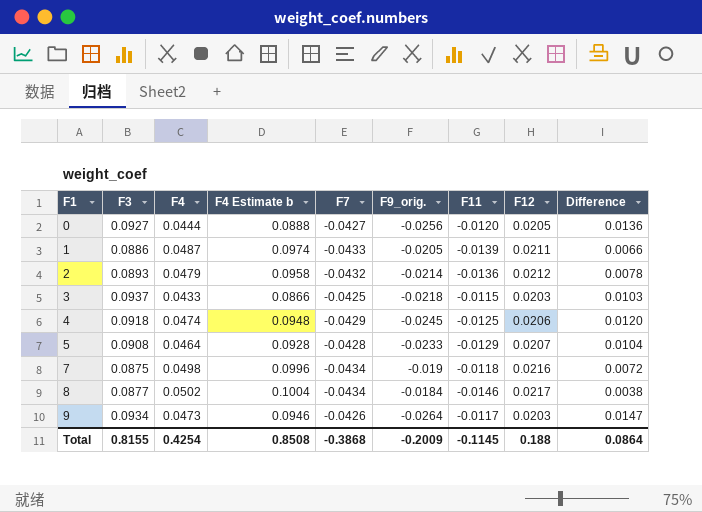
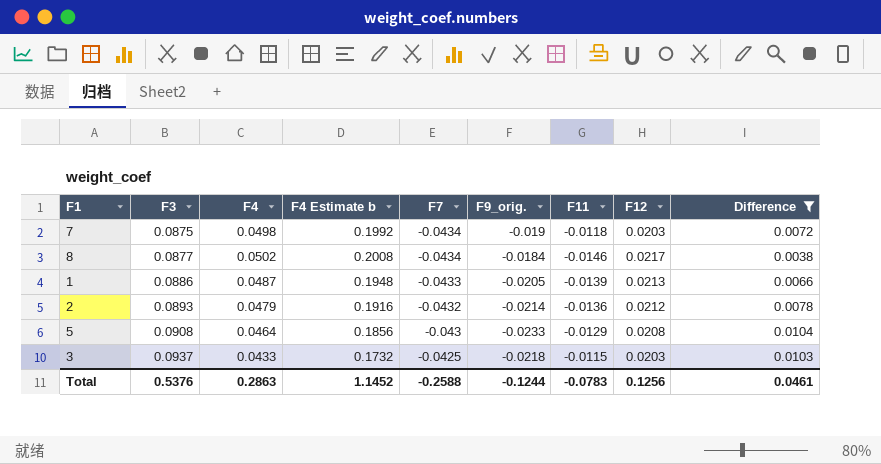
filter: none -> Difference <= 0.0104
row order: F1 ascending -> F3 ascending
column F4 Estimate b | formula: [F4] * 2 -> [F4] * 4
7 | F12: 0.0216 -> 0.0203
1 | F12: 0.0211 -> 0.0213
5 | F7: -0.0428 -> -0.043
5 | F12: 0.0207 -> 0.0208
Total | F3: 0.8155 -> 0.5376
Total | F4: 0.4254 -> 0.2863
Total | F4 Estimate b: 0.8508 -> 1.1452
Total | F7: -0.3868 -> -0.2588
Total | F9_orig.: -0.2009 -> -0.1244
Total | F11: -0.1145 -> -0.0783
Total | F12: 0.188 -> 0.1256
Total | Difference: 0.0864 -> 0.0461

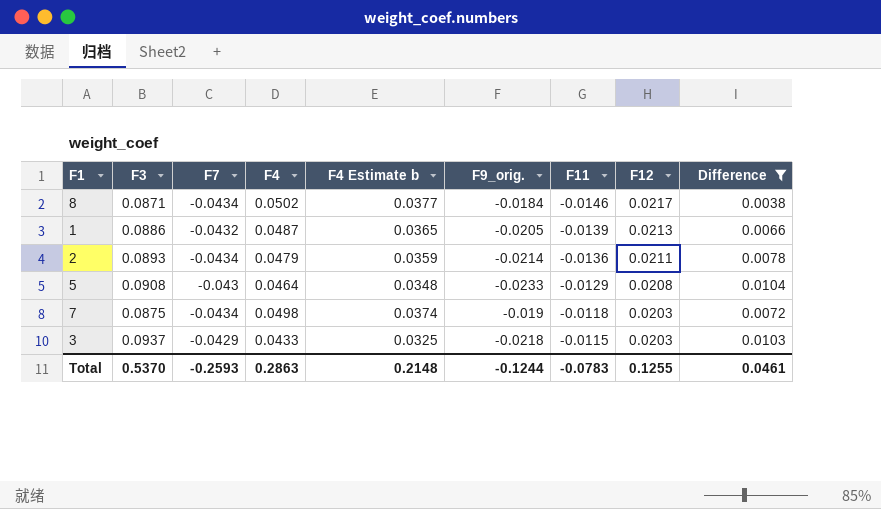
row order: F3 ascending -> F11 ascending
column F7 | position: 5 -> 3
column F4 Estimate b | formula: [F4] * 4 -> [F4] * 0.75
8 | F3: 0.0877 -> 0.0871
1 | F7: -0.0433 -> -0.0432
2 | F7: -0.0432 -> -0.0434
2 | F12: 0.0212 -> 0.0211
3 | F7: -0.0425 -> -0.0429
Total | F3: 0.5376 -> 0.5370
Total | F7: -0.2588 -> -0.2593
Total | F4 Estimate b: 1.1452 -> 0.2148
Total | F12: 0.1256 -> 0.1255

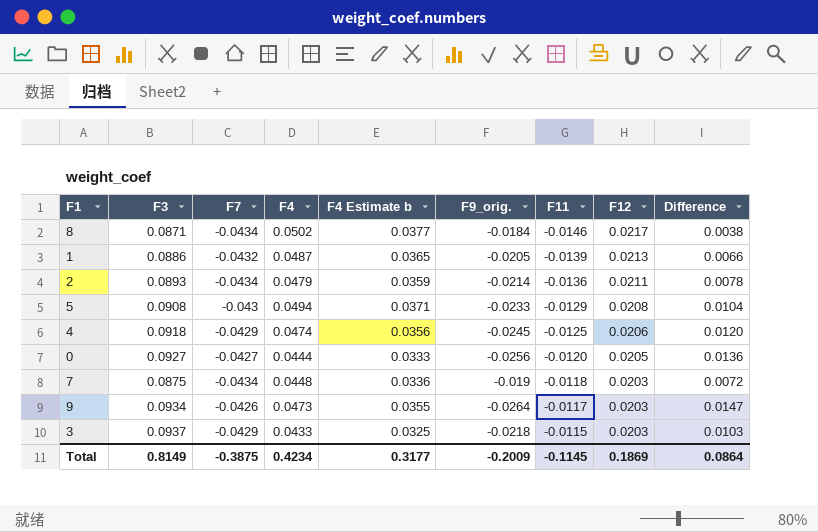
filter: Difference <= 0.0104 -> none
5 | F4: 0.0464 -> 0.0494
5 | F4 Estimate b: 0.0348 -> 0.0371
7 | F4: 0.0498 -> 0.0448
7 | F4 Estimate b: 0.0374 -> 0.0336
Total | F3: 0.5370 -> 0.8149
Total | F7: -0.2593 -> -0.3875
Total | F4: 0.2863 -> 0.4234
Total | F4 Estimate b: 0.2148 -> 0.3177
Total | F9_orig.: -0.1244 -> -0.2009
Total | F11: -0.0783 -> -0.1145
Total | F12: 0.1255 -> 0.1869
Total | Difference: 0.0461 -> 0.0864

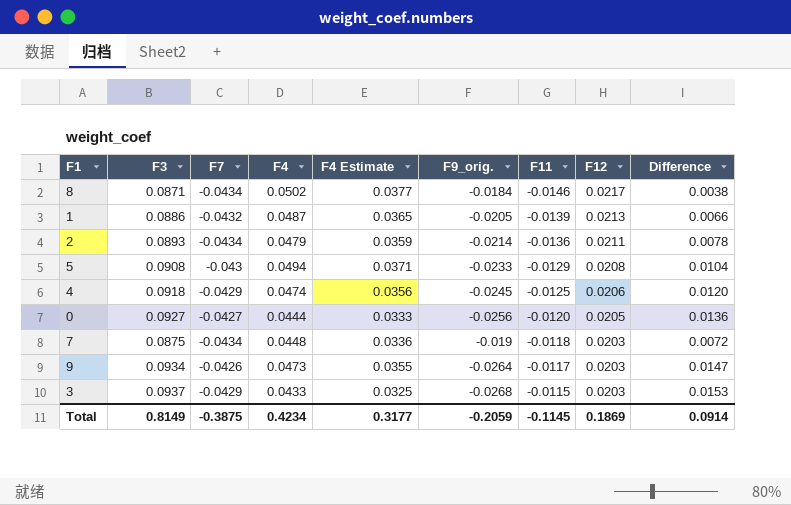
column name: F4 Estimate b -> F4 Estimate
3 | F9_orig.: -0.0218 -> -0.0268
3 | Difference: 0.0103 -> 0.0153
Total | F9_orig.: -0.2009 -> -0.2059
Total | Difference: 0.0864 -> 0.0914

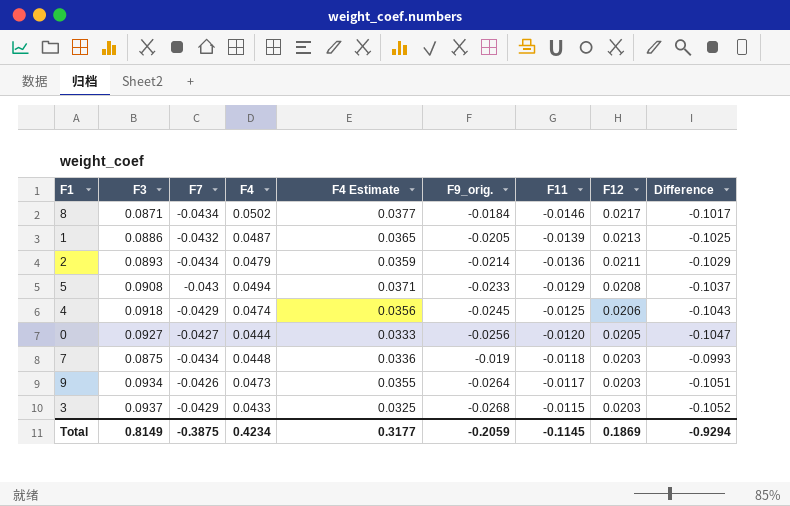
column Difference | formula: [F11] - [F9_orig.] -> [F11] - [F3]
Total | Difference: 0.0914 -> -0.9294

